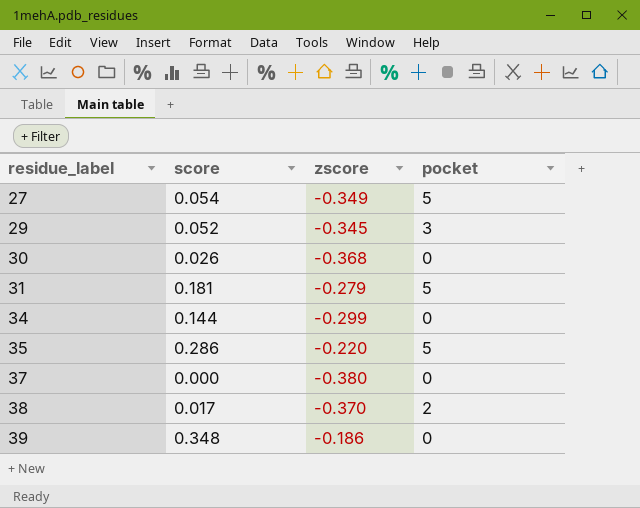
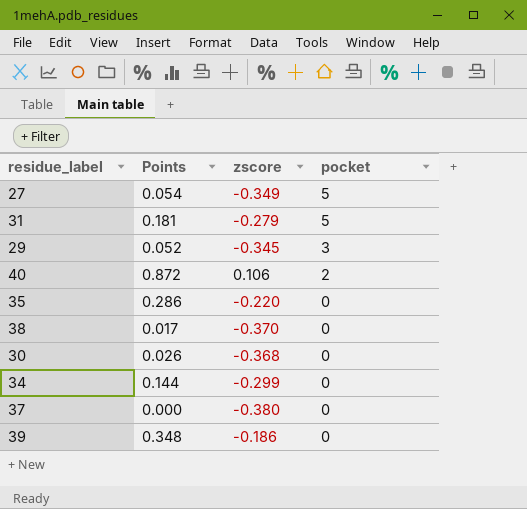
row order: residue_label ascending -> pocket descending
column name: score -> Points
row 40: none -> 0.872 | 0.106 | 2
35 | pocket: 5 -> 0
38 | pocket: 2 -> 0

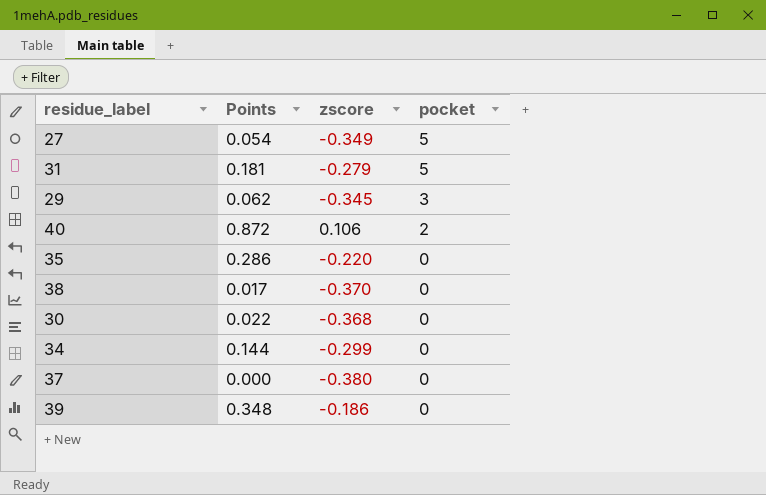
29 | Points: 0.052 -> 0.062
30 | Points: 0.026 -> 0.022

